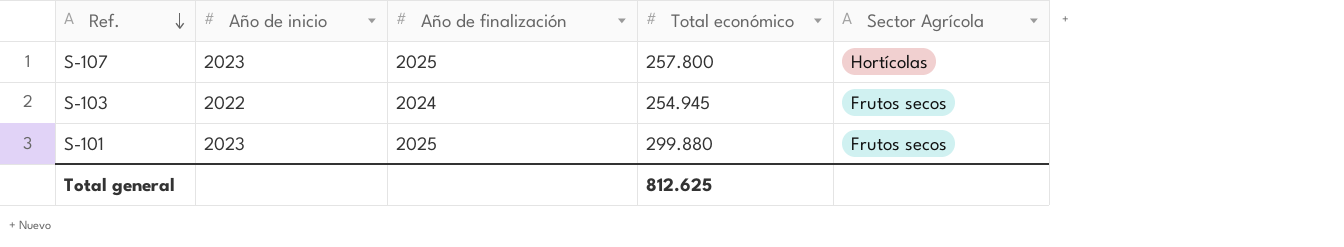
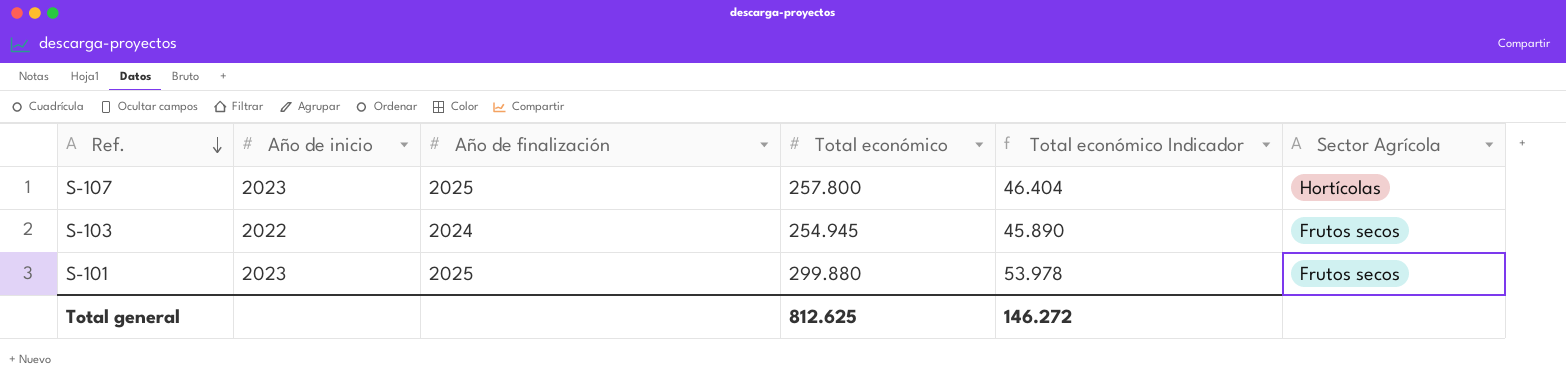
column Total económico Indicador | formula: none -> [Total económico] * 0,18

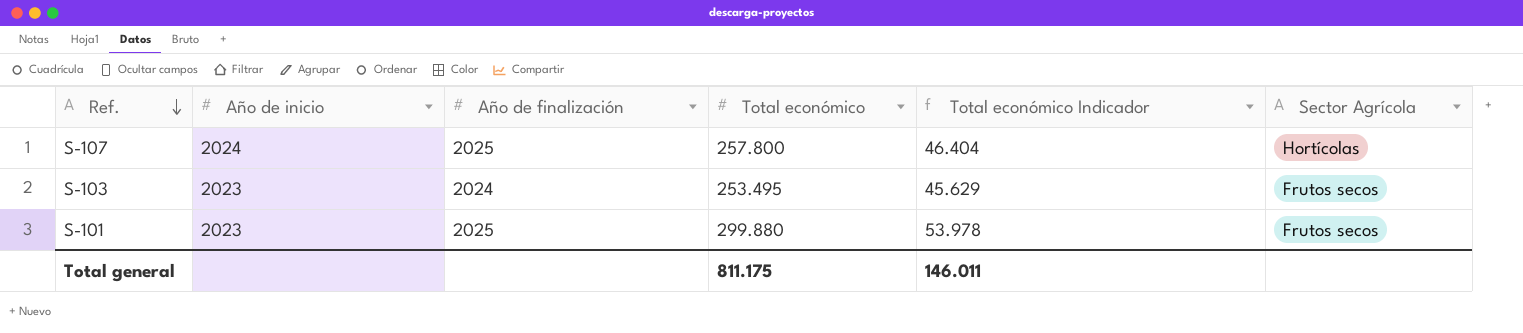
S-107 | Año de inicio: 2023 -> 2024
S-103 | Año de inicio: 2022 -> 2023
S-103 | Total económico: 254.945 -> 253.495
S-103 | Total económico Indicador: 45.890 -> 45.629
Total general | Total económico: 812.625 -> 811.175
Total general | Total económico Indicador: 146.272 -> 146.011

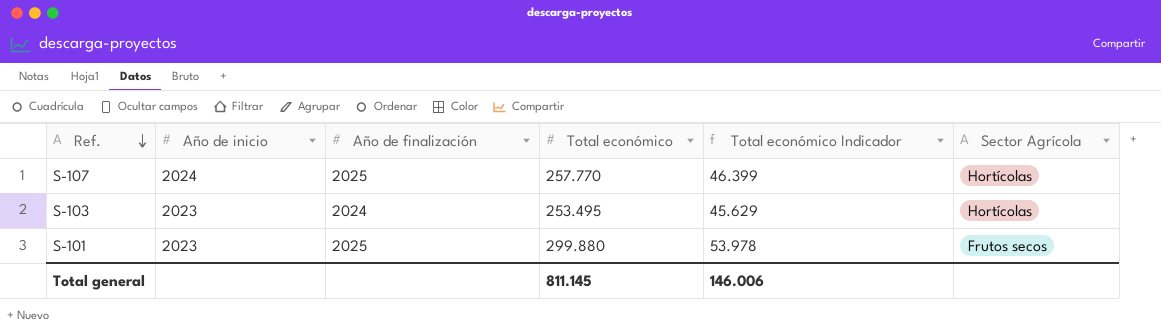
S-107 | Total económico: 257.800 -> 257.770
S-107 | Total económico Indicador: 46.404 -> 46.399
S-103 | Sector Agrícola: Frutos secos -> Hortícolas
Total general | Total económico: 811.175 -> 811.145
Total general | Total económico Indicador: 146.011 -> 146.006

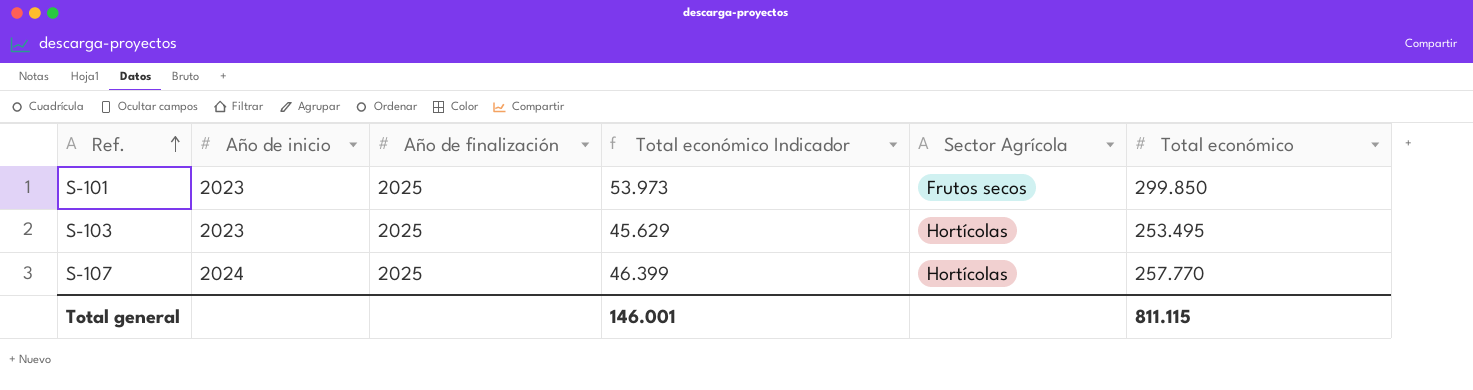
row order: Ref. descending -> Ref. ascending
column Total económico | position: 4 -> 6
S-101 | Total económico Indicador: 53.978 -> 53.973
S-101 | Total económico: 299.880 -> 299.850
S-103 | Año de finalización: 2024 -> 2025
Total general | Total económico Indicador: 146.006 -> 146.001
Total general | Total económico: 811.145 -> 811.115

